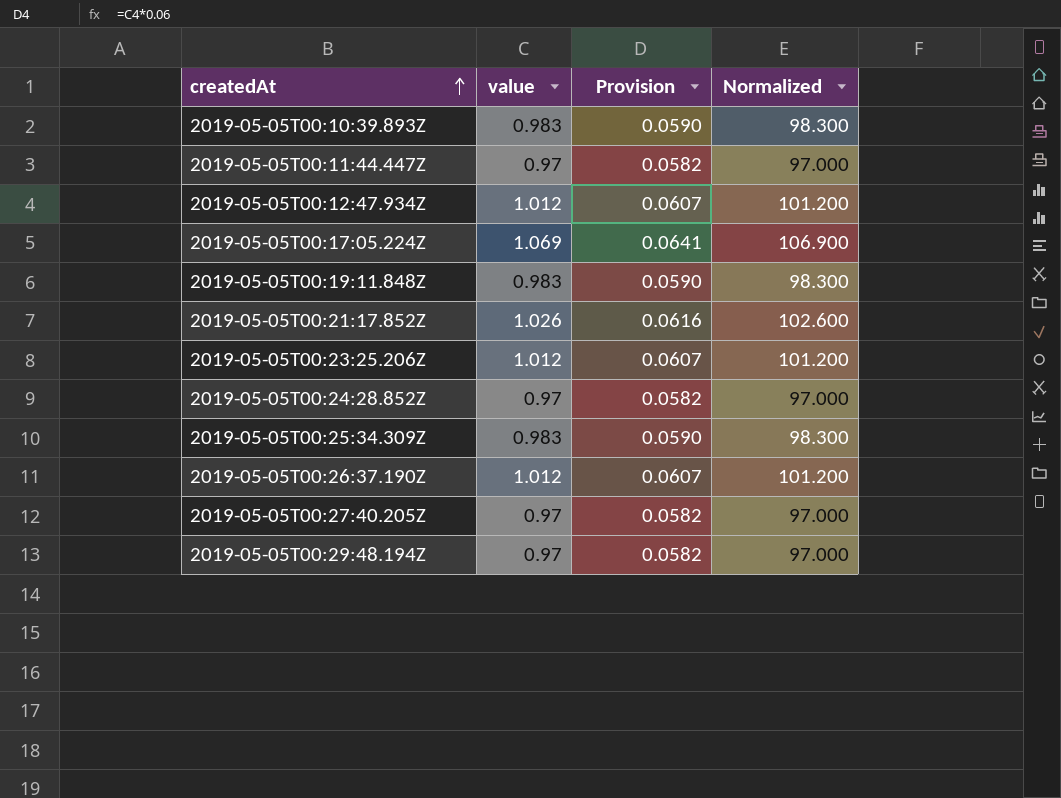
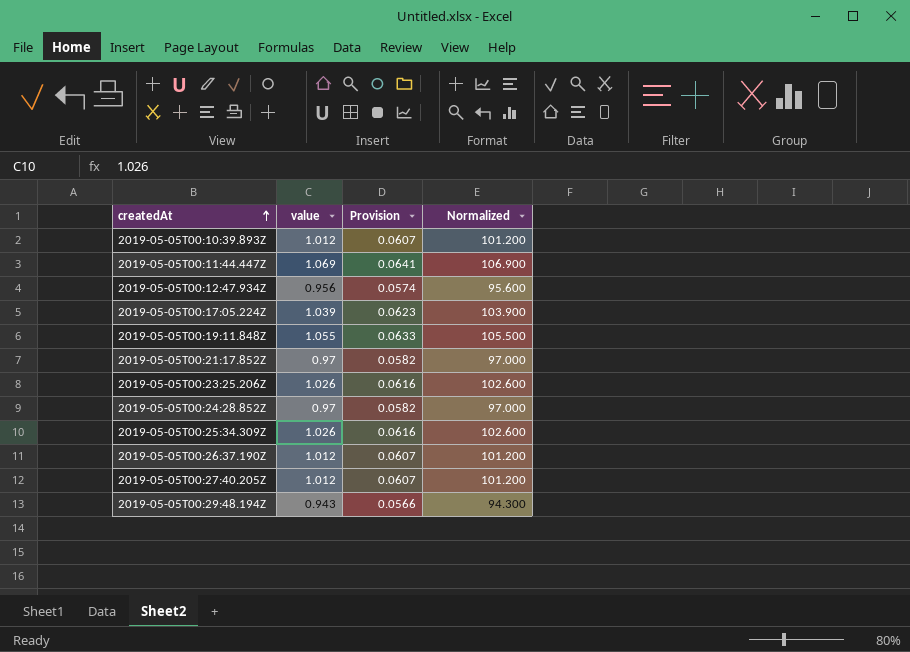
2019-05-05T00:10:39.893Z | value: 0.983 -> 1.012
2019-05-05T00:10:39.893Z | Provision: 0.0590 -> 0.0607
2019-05-05T00:10:39.893Z | Normalized: 98.300 -> 101.200
2019-05-05T00:11:44.447Z | value: 0.97 -> 1.069
2019-05-05T00:11:44.447Z | Provision: 0.0582 -> 0.0641
2019-05-05T00:11:44.447Z | Normalized: 97.000 -> 106.900
2019-05-05T00:12:47.934Z | value: 1.012 -> 0.956
2019-05-05T00:12:47.934Z | Provision: 0.0607 -> 0.0574
2019-05-05T00:12:47.934Z | Normalized: 101.200 -> 95.600
2019-05-05T00:17:05.224Z | value: 1.069 -> 1.039
2019-05-05T00:17:05.224Z | Provision: 0.0641 -> 0.0623
2019-05-05T00:17:05.224Z | Normalized: 106.900 -> 103.900
2019-05-05T00:19:11.848Z | value: 0.983 -> 1.055
2019-05-05T00:19:11.848Z | Provision: 0.0590 -> 0.0633
2019-05-05T00:19:11.848Z | Normalized: 98.300 -> 105.500
2019-05-05T00:21:17.852Z | value: 1.026 -> 0.97
2019-05-05T00:21:17.852Z | Provision: 0.0616 -> 0.0582
2019-05-05T00:21:17.852Z | Normalized: 102.600 -> 97.000
2019-05-05T00:23:25.206Z | value: 1.012 -> 1.026
2019-05-05T00:23:25.206Z | Provision: 0.0607 -> 0.0616
2019-05-05T00:23:25.206Z | Normalized: 101.200 -> 102.600
2019-05-05T00:25:34.309Z | value: 0.983 -> 1.026
2019-05-05T00:25:34.309Z | Provision: 0.0590 -> 0.0616
2019-05-05T00:25:34.309Z | Normalized: 98.300 -> 102.600
2019-05-05T00:27:40.205Z | value: 0.97 -> 1.012
2019-05-05T00:27:40.205Z | Provision: 0.0582 -> 0.0607
2019-05-05T00:27:40.205Z | Normalized: 97.000 -> 101.200
2019-05-05T00:29:48.194Z | value: 0.97 -> 0.943
2019-05-05T00:29:48.194Z | Provision: 0.0582 -> 0.0566
2019-05-05T00:29:48.194Z | Normalized: 97.000 -> 94.300

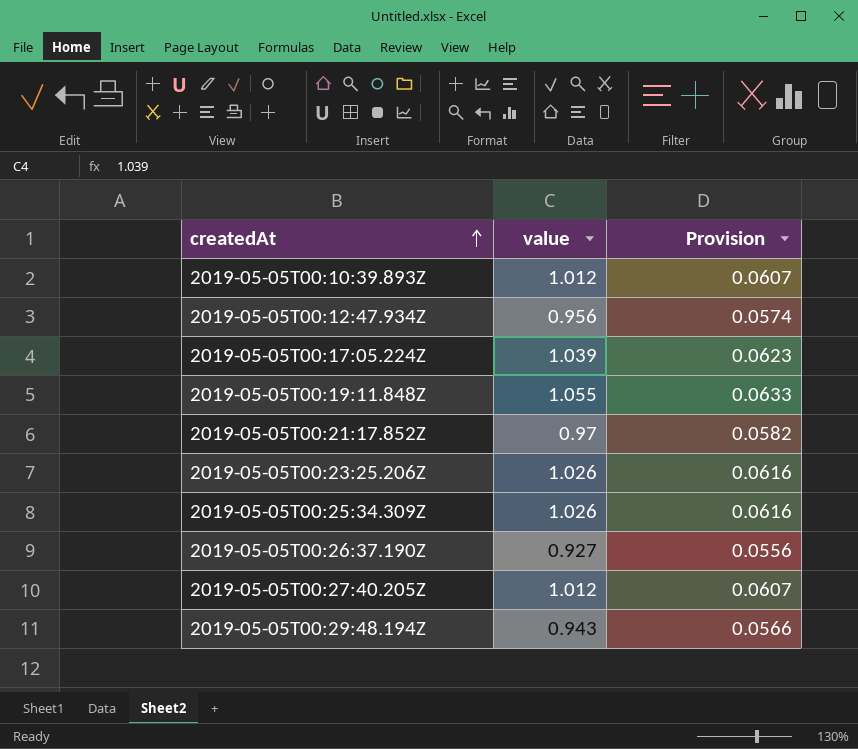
column Normalized | formula: [value] * 100 -> none
row 2019-05-05T00:11:44.447Z: 1.069 | 0.0641 | 106.900 -> none
row 2019-05-05T00:24:28.852Z: 0.97 | 0.0582 | 97.000 -> none
2019-05-05T00:26:37.190Z | value: 1.012 -> 0.927
2019-05-05T00:26:37.190Z | Provision: 0.0607 -> 0.0556

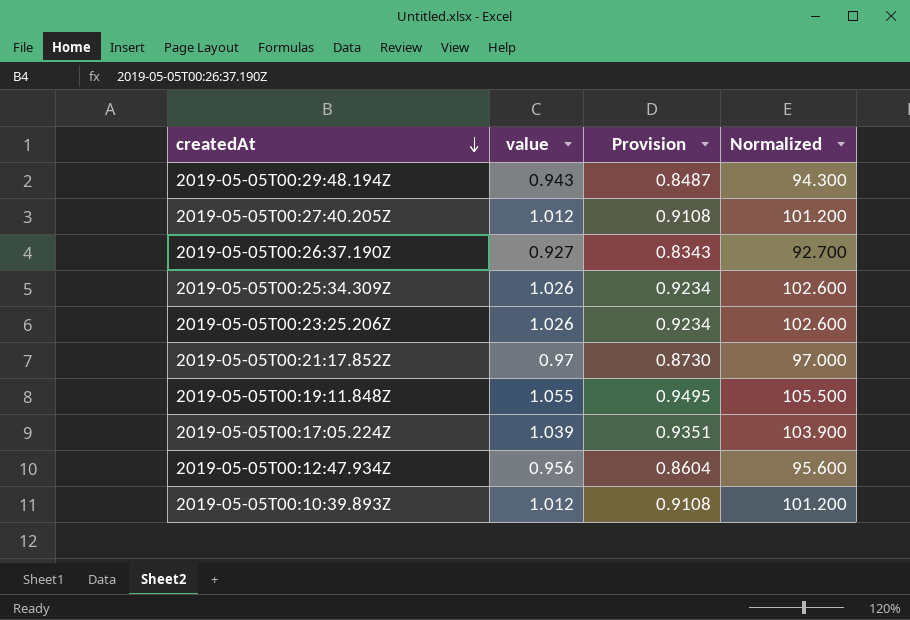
row order: createdAt ascending -> createdAt descending
column Provision | formula: [value] * 0.06 -> [value] * 0.9
column Normalized | formula: none -> [value] * 100

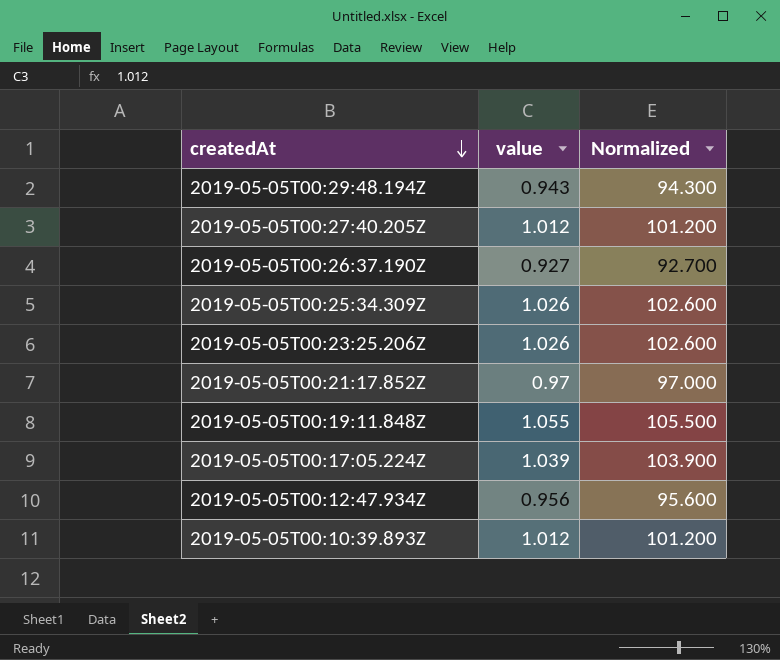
column Provision | formula: [value] * 0.9 -> none

